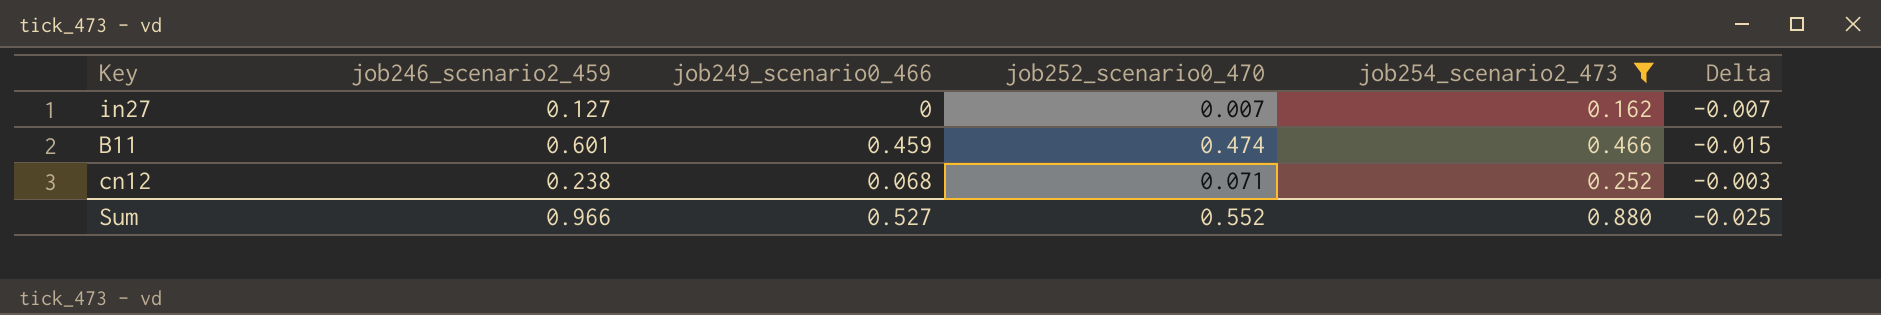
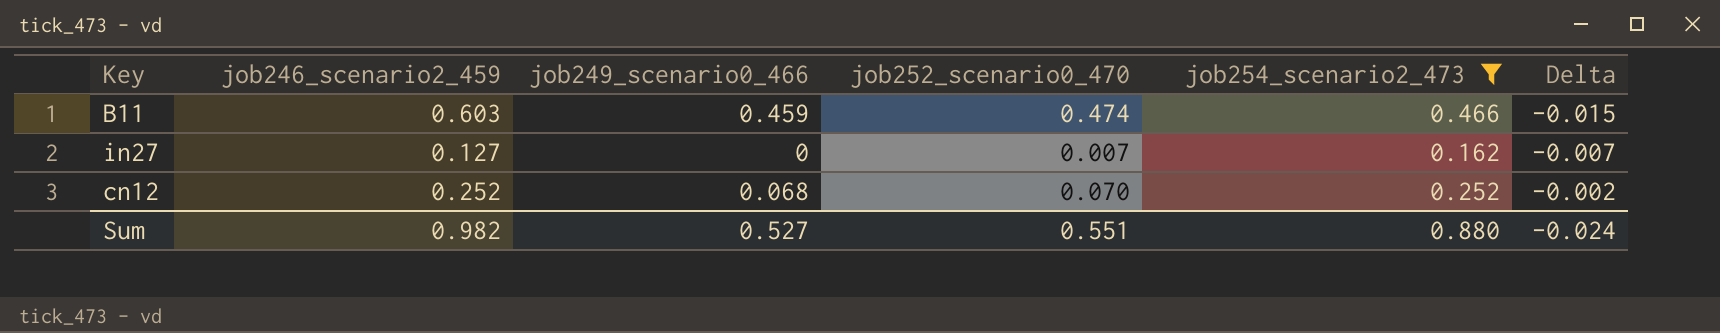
row order: none -> Delta ascending
B11 | job246_scenario2_459: 0.601 -> 0.603
cn12 | job246_scenario2_459: 0.238 -> 0.252
cn12 | job252_scenario0_470: 0.071 -> 0.070
cn12 | Delta: -0.003 -> -0.002
Sum | job246_scenario2_459: 0.966 -> 0.982
Sum | job252_scenario0_470: 0.552 -> 0.551
Sum | Delta: -0.025 -> -0.024

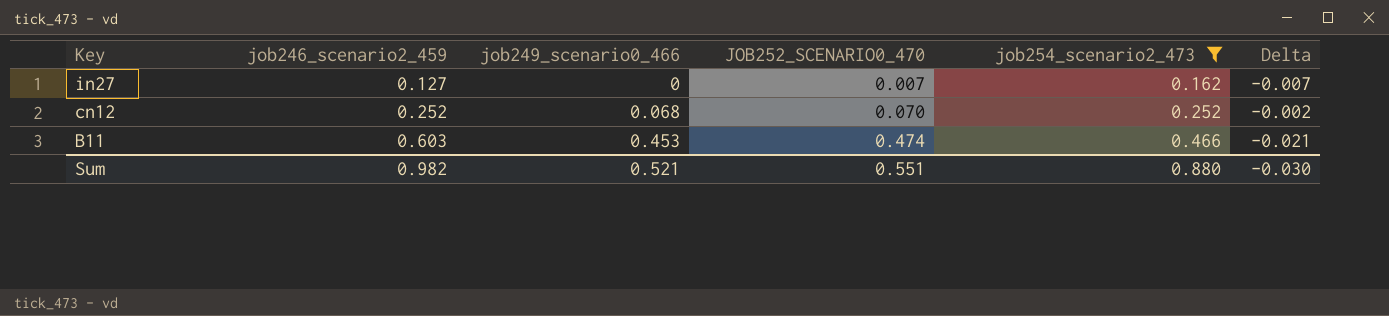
row order: Delta ascending -> Key descending
column name: job252_scenario0_470 -> JOB252_SCENARIO0_470
B11 | job249_scenario0_466: 0.459 -> 0.453
B11 | Delta: -0.015 -> -0.021
Sum | job249_scenario0_466: 0.527 -> 0.521
Sum | Delta: -0.024 -> -0.030

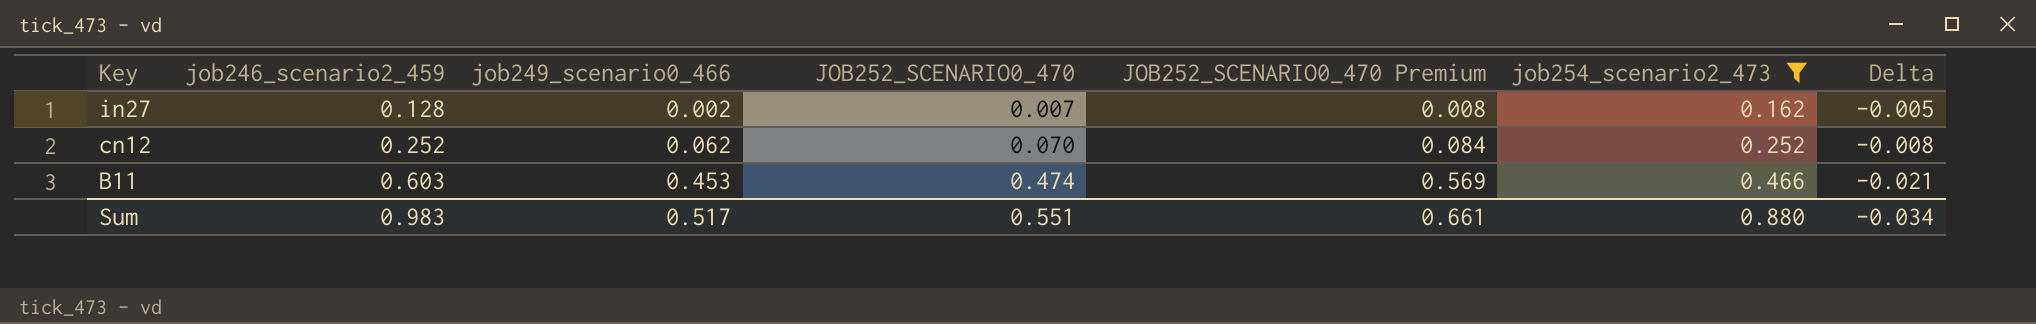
column JOB252_SCENARIO0_470 Premium | formula: none -> [JOB252_SCENARIO0_470] * 1.2
in27 | job246_scenario2_459: 0.127 -> 0.128
in27 | job249_scenario0_466: 0 -> 0.002
in27 | Delta: -0.007 -> -0.005
cn12 | job249_scenario0_466: 0.068 -> 0.062
cn12 | Delta: -0.002 -> -0.008
Sum | job246_scenario2_459: 0.982 -> 0.983
Sum | job249_scenario0_466: 0.521 -> 0.517
Sum | Delta: -0.030 -> -0.034

